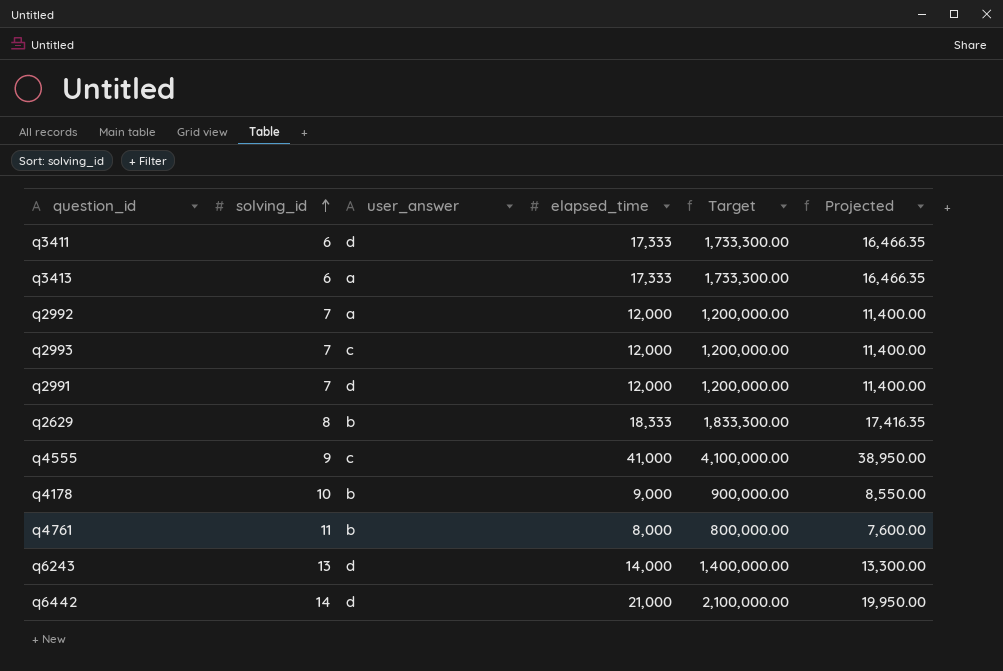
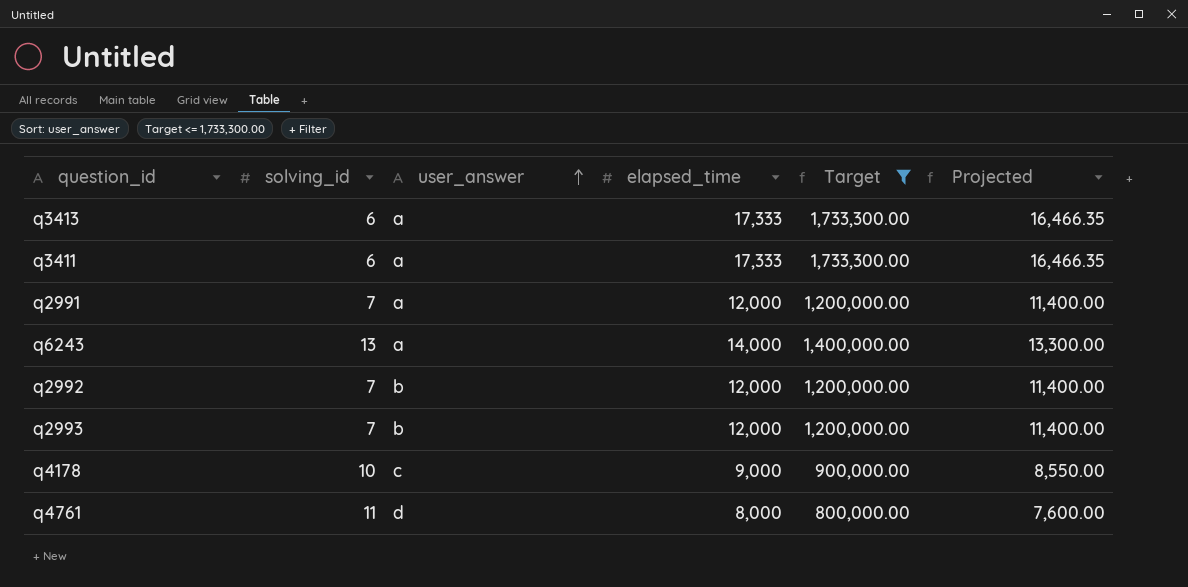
filter: none -> Target <= 1,733,300.00
row order: solving_id ascending -> user_answer ascending
q3411 | user_answer: d -> a
q2991 | user_answer: d -> a
q6243 | user_answer: d -> a
q2992 | user_answer: a -> b
q2993 | user_answer: c -> b
q4178 | user_answer: b -> c
q4761 | user_answer: b -> d

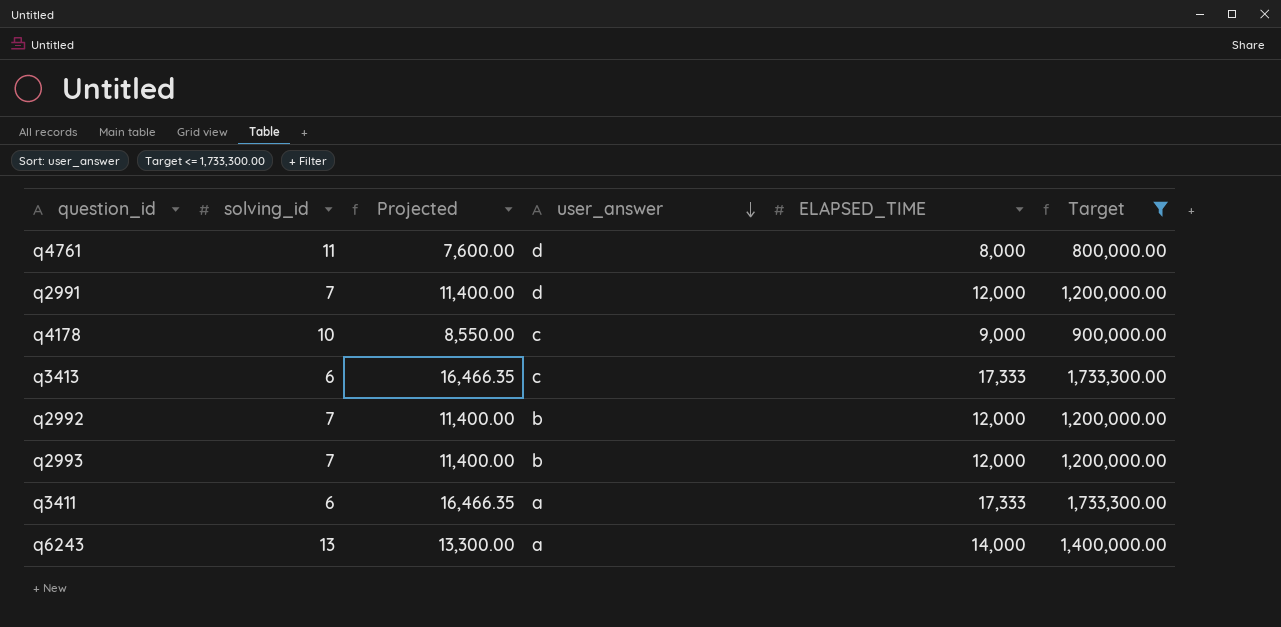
row order: user_answer ascending -> user_answer descending
column Projected | position: 6 -> 3
column name: elapsed_time -> ELAPSED_TIME
q2991 | user_answer: a -> d
q3413 | user_answer: a -> c

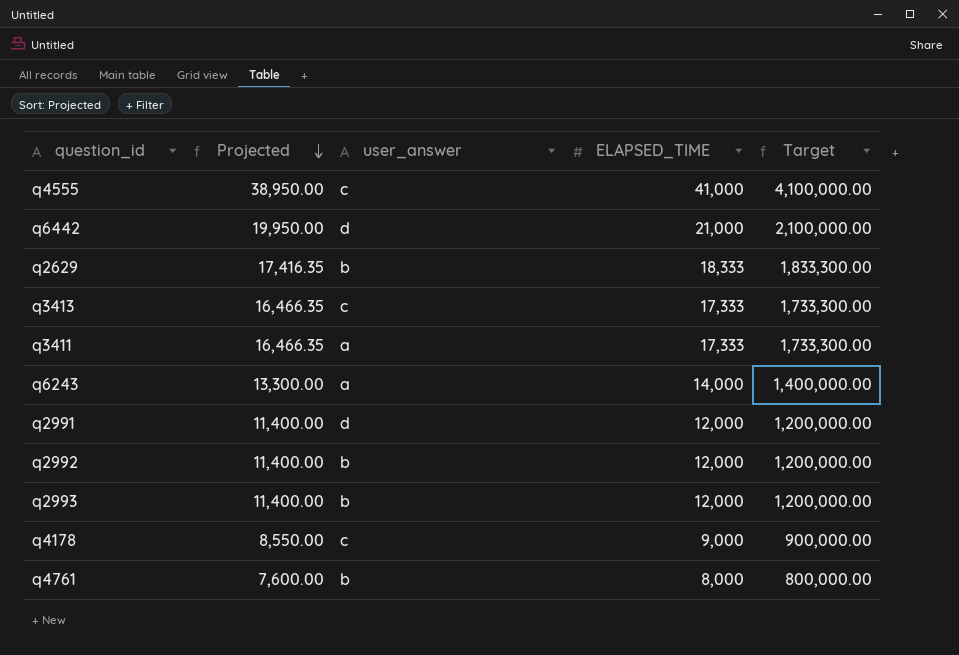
filter: Target <= 1,733,300.00 -> none
row order: user_answer descending -> Projected descending
column solving_id | position: 2 -> none
q4761 | user_answer: d -> b

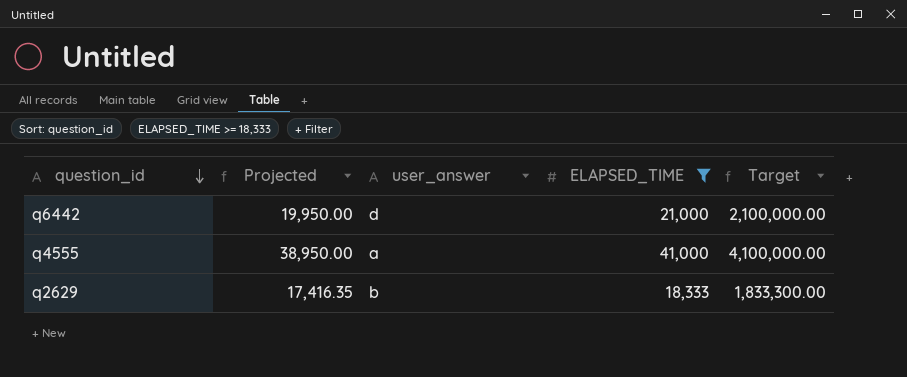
filter: none -> ELAPSED_TIME >= 18,333
row order: Projected descending -> question_id descending
q4555 | user_answer: c -> a

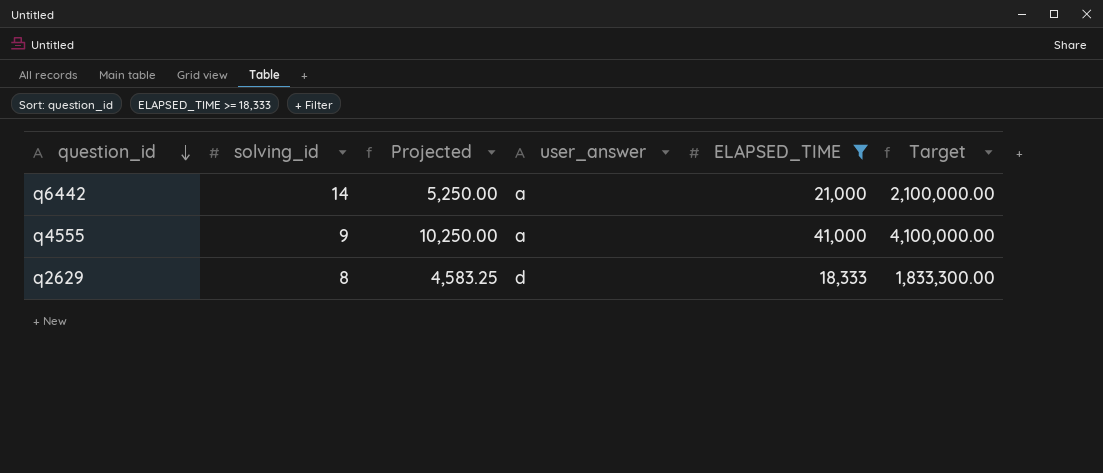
column solving_id | position: none -> 2
column Projected | formula: [ELAPSED_TIME] * 0.95 -> [ELAPSED_TIME] * 0.25
q6442 | user_answer: d -> a
q2629 | user_answer: b -> d

